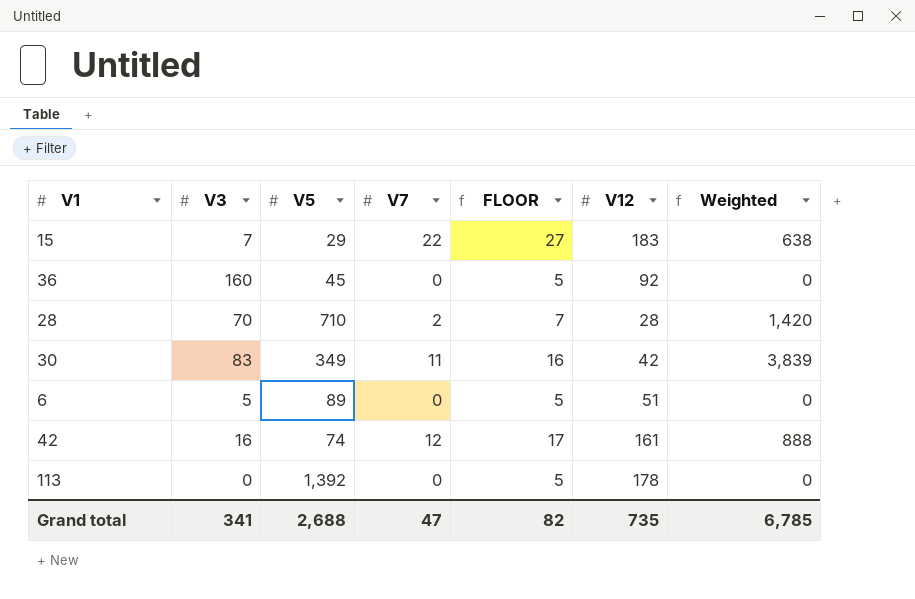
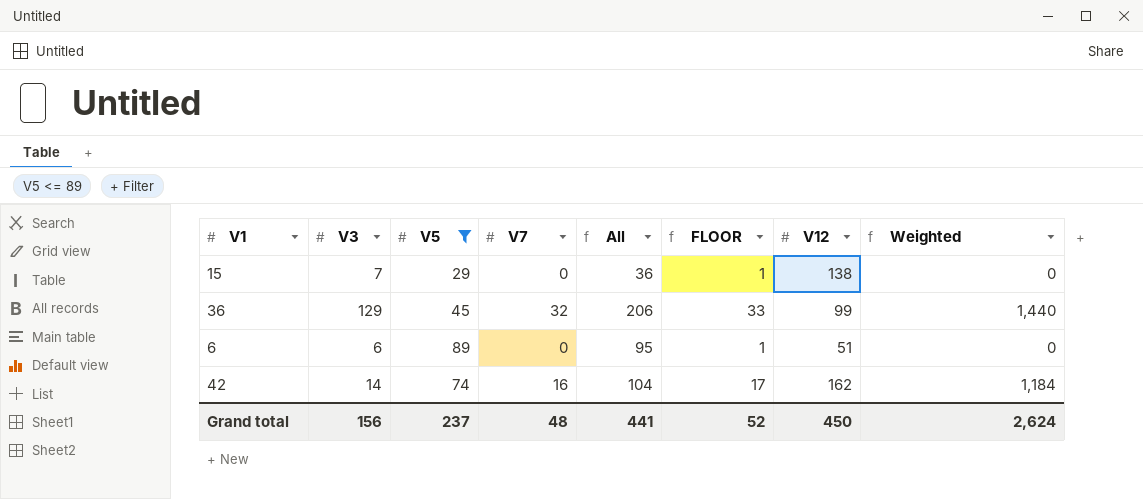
filter: none -> V5 <= 89
column All | formula: none -> [V3] + [V5] + [V7]
column FLOOR | formula: [V7] + 5 -> [V7] + 1
15 | V7: 22 -> 0
15 | V12: 183 -> 138
15 | Weighted: 638 -> 0
36 | V3: 160 -> 129
36 | V7: 0 -> 32
36 | V12: 92 -> 99
36 | Weighted: 0 -> 1,440
6 | V3: 5 -> 6
42 | V3: 16 -> 14
42 | V7: 12 -> 16
42 | V12: 161 -> 162
42 | Weighted: 888 -> 1,184
Grand total | V3: 341 -> 156
Grand total | V5: 2,688 -> 237
Grand total | V7: 47 -> 48
Grand total | FLOOR: 82 -> 52
Grand total | V12: 735 -> 450
Grand total | Weighted: 6,785 -> 2,624

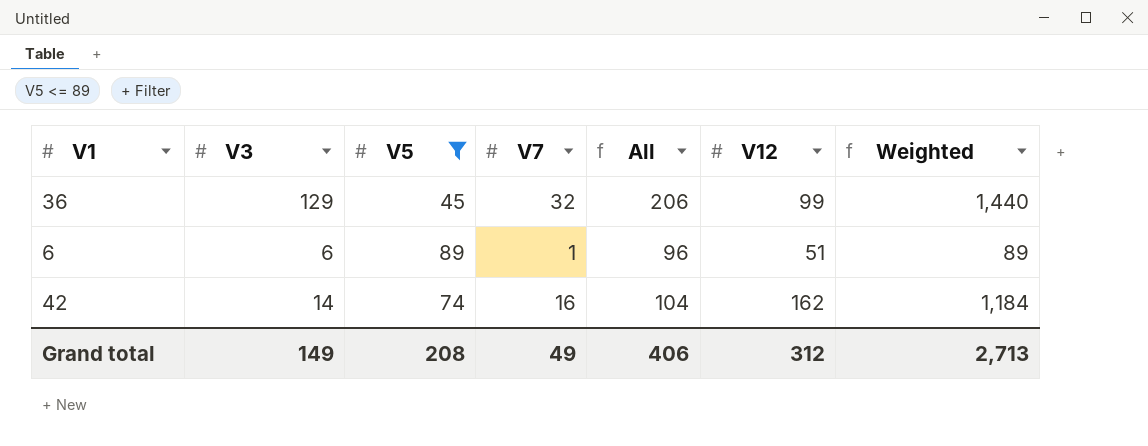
column FLOOR | formula: [V7] + 1 -> none
row 15: 7 | 29 | 0 | 36 | 1 | 138 | 0 -> none
6 | V7: 0 -> 1
6 | All: 95 -> 96
6 | Weighted: 0 -> 89
Grand total | V3: 156 -> 149
Grand total | V5: 237 -> 208
Grand total | V7: 48 -> 49
Grand total | All: 441 -> 406
Grand total | V12: 450 -> 312
Grand total | Weighted: 2,624 -> 2,713

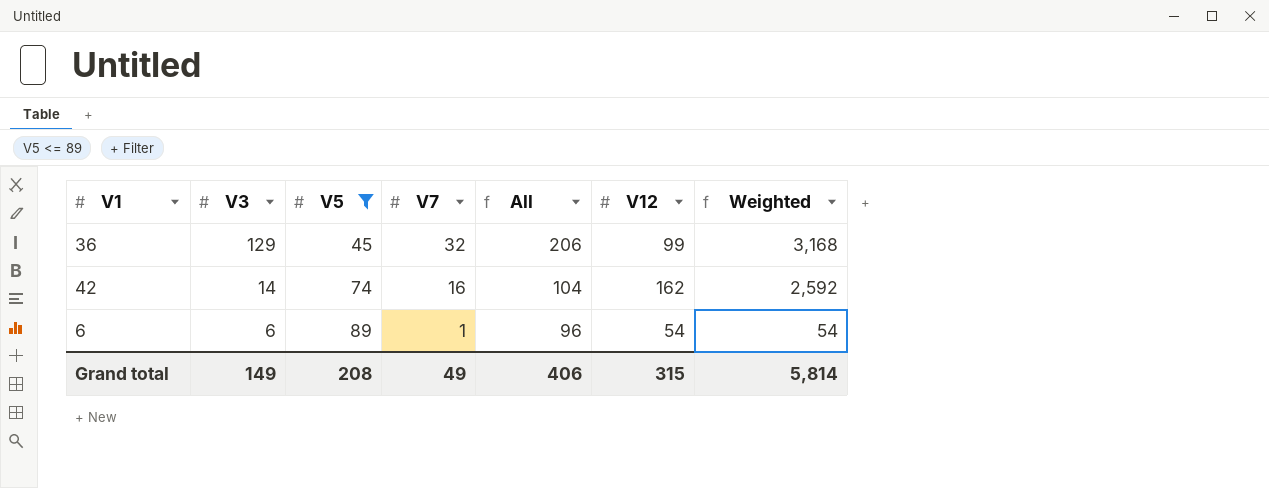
row order: none -> V3 descending
column Weighted | formula: [V5] * [V7] -> [V7] * [V12]
6 | V12: 51 -> 54
Grand total | V12: 312 -> 315
Grand total | Weighted: 2,713 -> 5,814

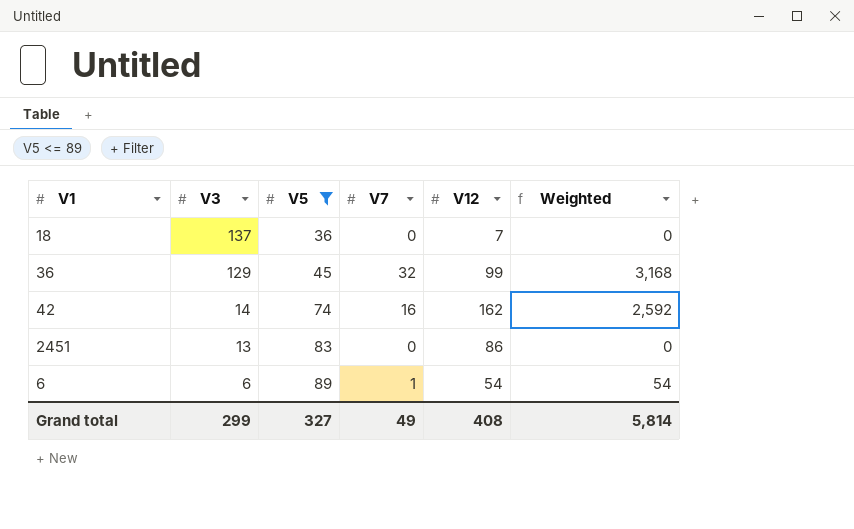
column All | formula: [V3] + [V5] + [V7] -> none
row 18: none -> 137 | 36 | 0 | 7 | 0
row 2451: none -> 13 | 83 | 0 | 86 | 0
Grand total | V3: 149 -> 299
Grand total | V5: 208 -> 327
Grand total | V12: 315 -> 408

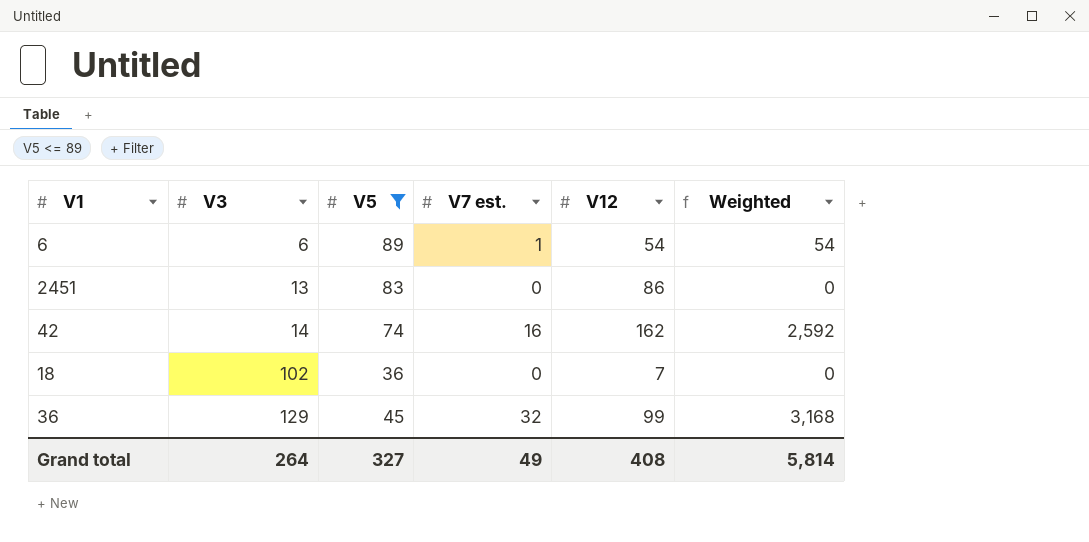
row order: V3 descending -> V3 ascending
column name: V7 -> V7 est.
18 | V3: 137 -> 102
Grand total | V3: 299 -> 264

